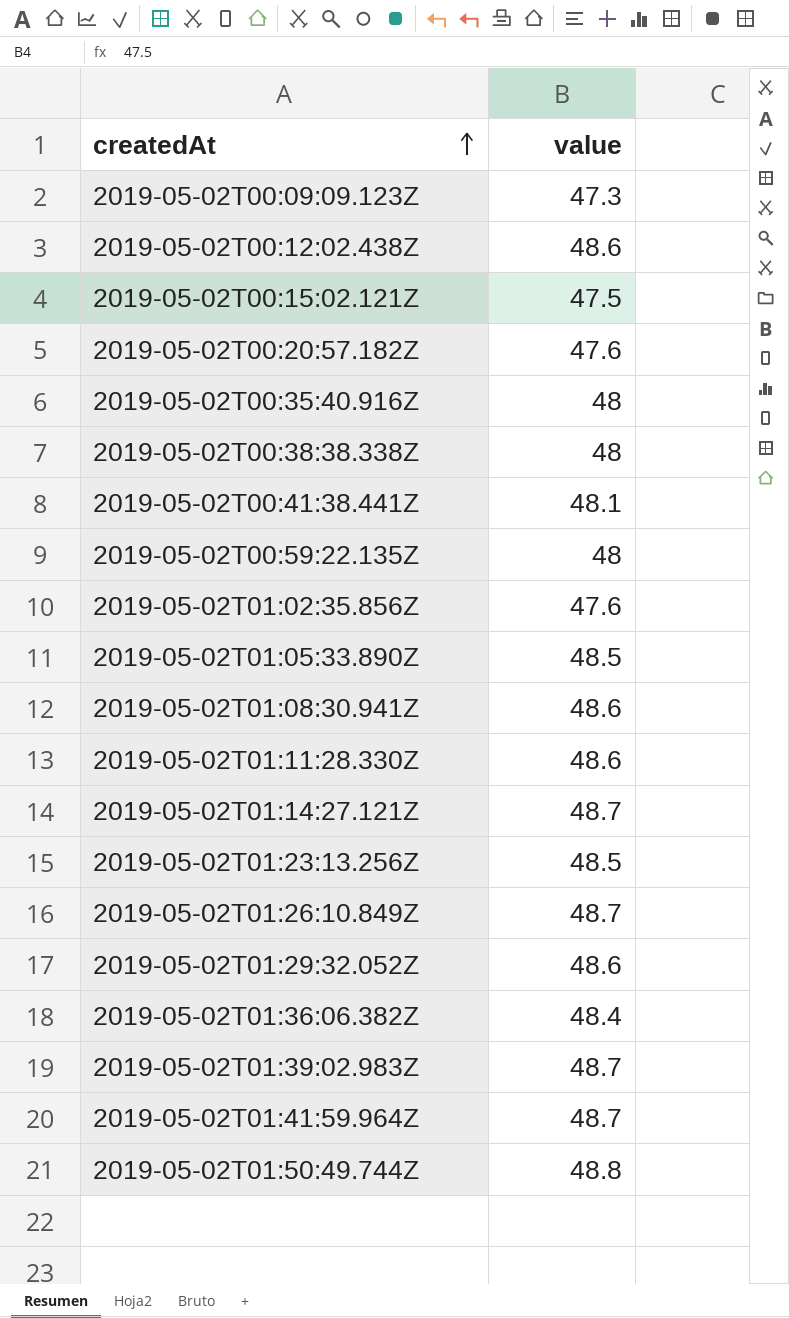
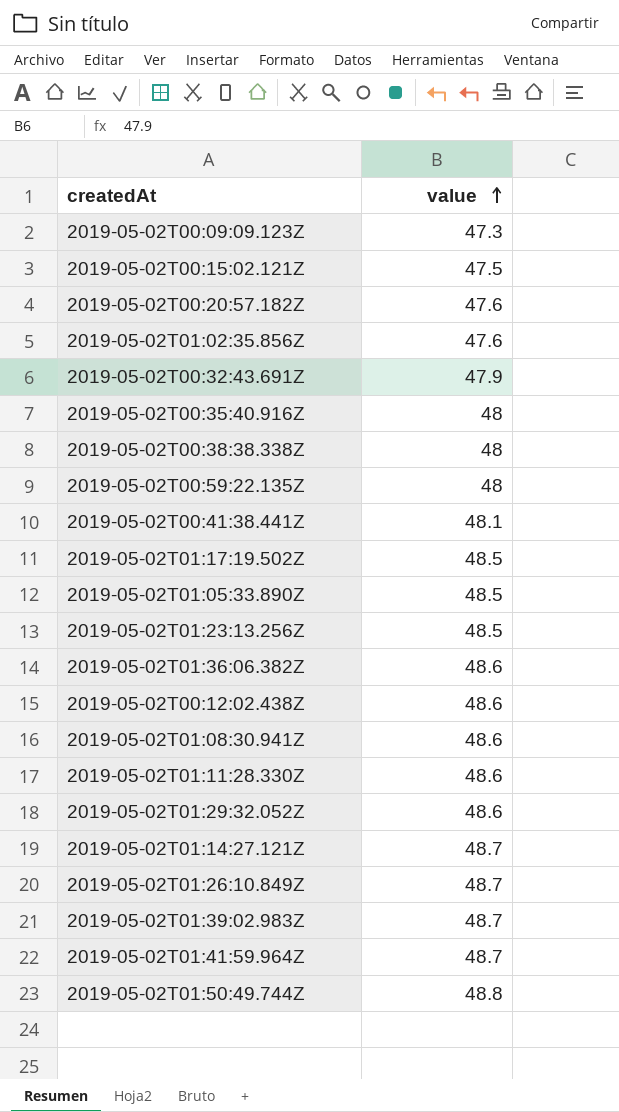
row order: createdAt ascending -> value ascending
row 2019-05-02T00:32:43.691Z: none -> 47.9
row 2019-05-02T01:17:19.502Z: none -> 48.5
2019-05-02T01:36:06.382Z | value: 48.4 -> 48.6

